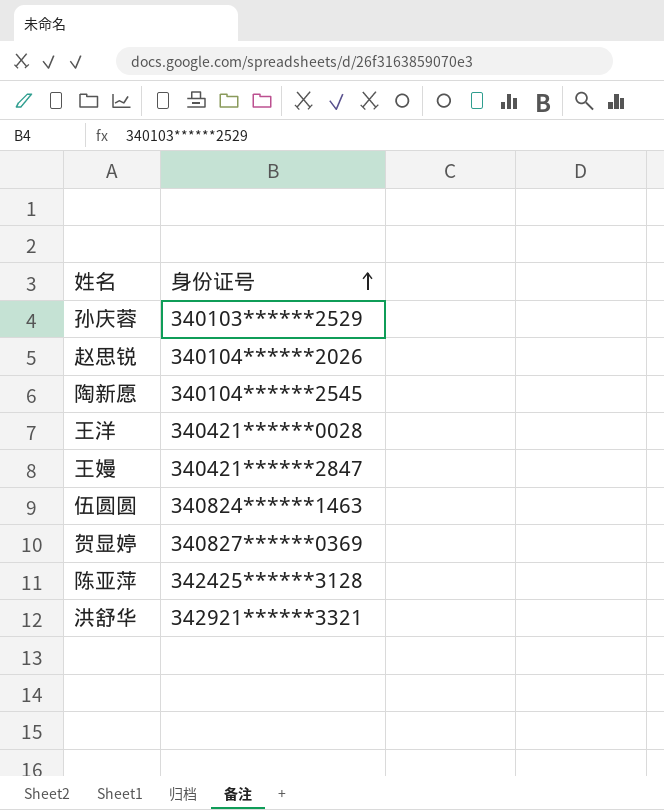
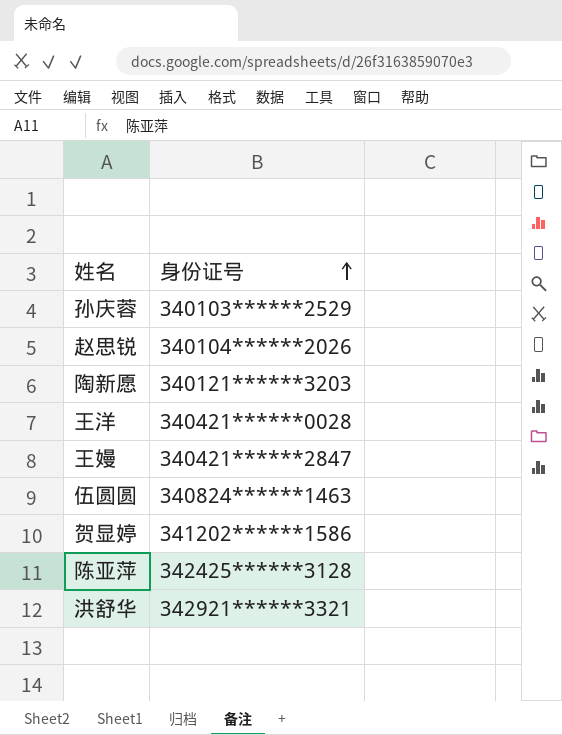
陶新愿 | 身份证号: 340104******2545 -> 340121******3203
贺显婷 | 身份证号: 340827******0369 -> 341202******1586

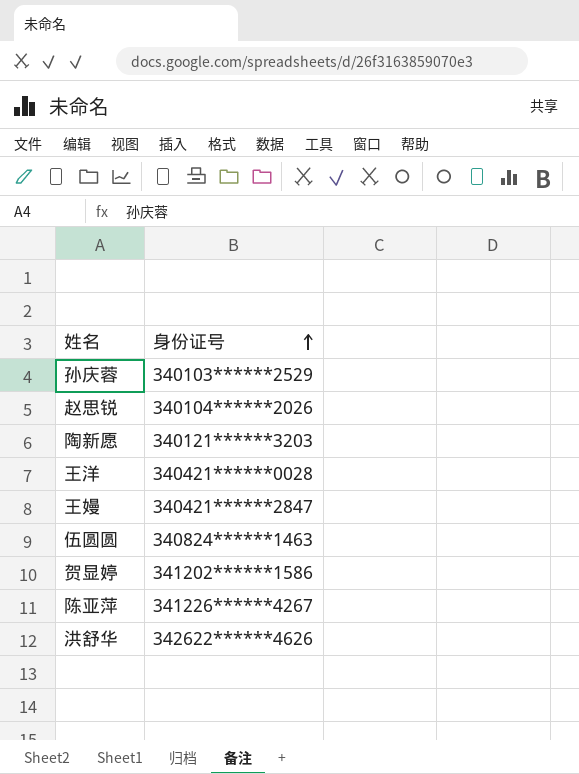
陈亚萍 | 身份证号: 342425******3128 -> 341226******4267
洪舒华 | 身份证号: 342921******3321 -> 342622******4626

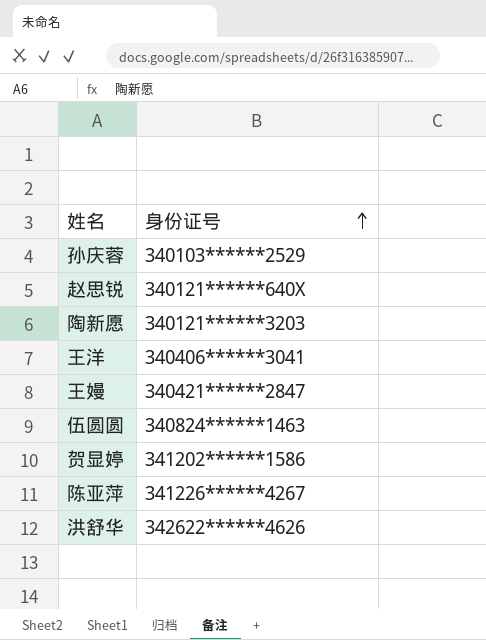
赵思锐 | 身份证号: 340104******2026 -> 340121******640X
王洋 | 身份证号: 340421******0028 -> 340406******3041

